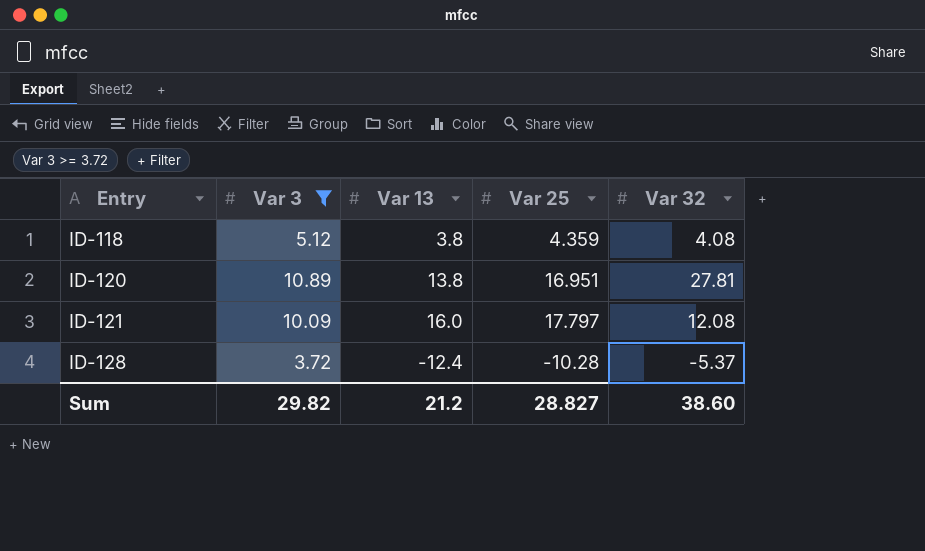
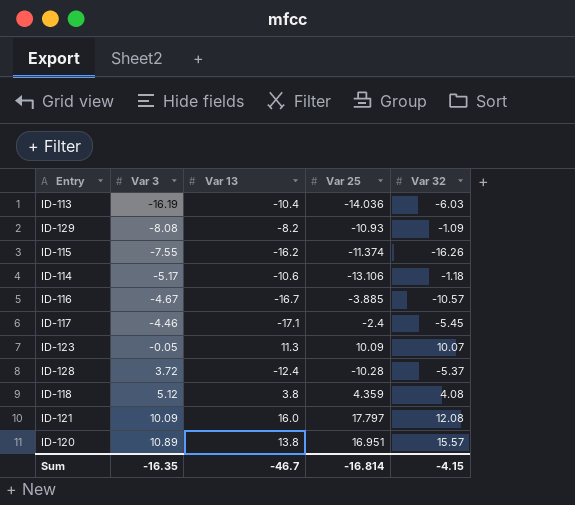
filter: Var 3 >= 3.72 -> none
row order: Entry ascending -> Var 3 ascending
ID-120 | Var 32: 27.81 -> 15.57
Sum | Var 3: 29.82 -> -16.35
Sum | Var 13: 21.2 -> -46.7
Sum | Var 25: 28.827 -> -16.814
Sum | Var 32: 38.60 -> -4.15

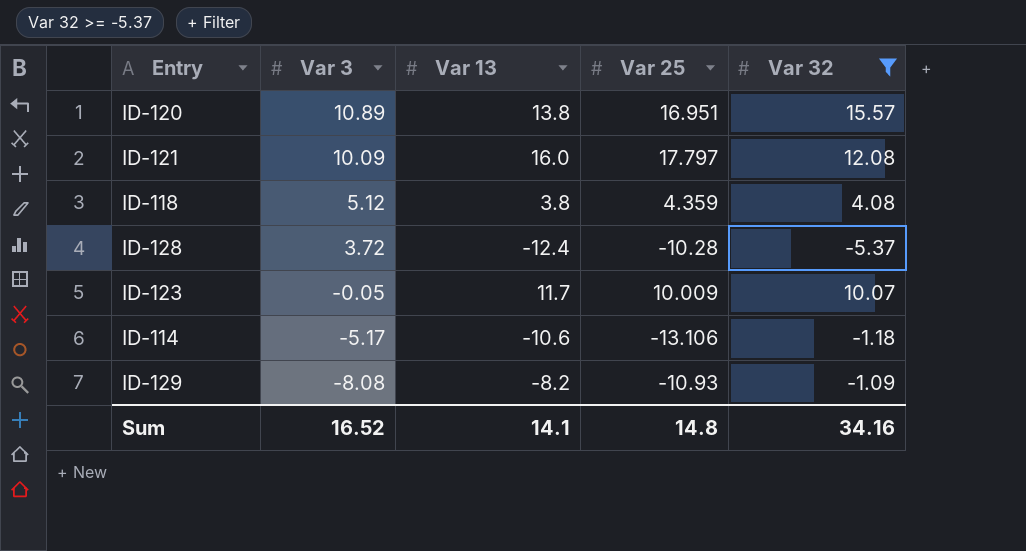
filter: none -> Var 32 >= -5.37
row order: Var 3 ascending -> Var 3 descending
ID-123 | Var 13: 11.3 -> 11.7
ID-123 | Var 25: 10.09 -> 10.009
Sum | Var 3: -16.35 -> 16.52
Sum | Var 13: -46.7 -> 14.1
Sum | Var 25: -16.814 -> 14.8
Sum | Var 32: -4.15 -> 34.16

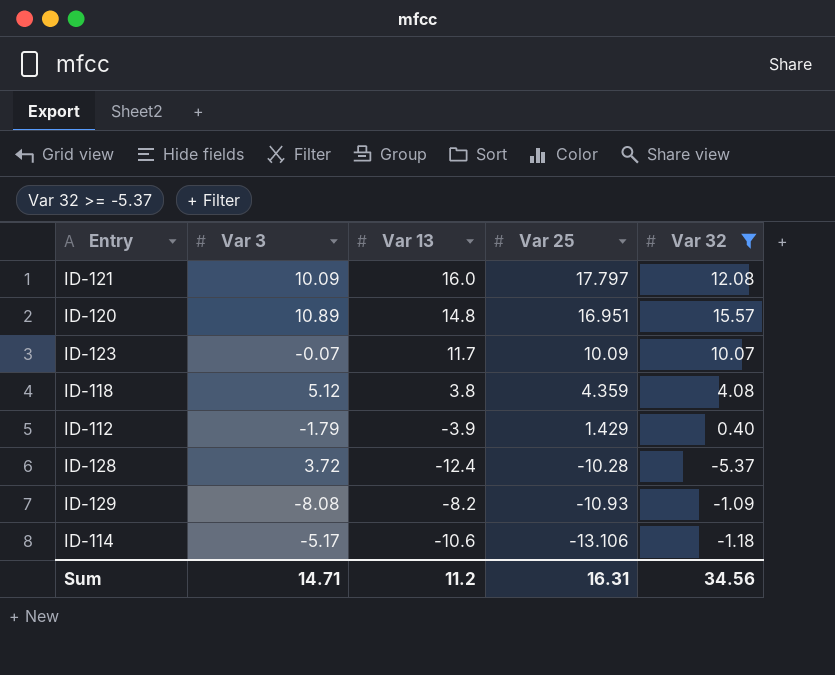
row order: Var 3 descending -> Var 25 descending
ID-120 | Var 13: 13.8 -> 14.8
ID-123 | Var 3: -0.05 -> -0.07
ID-123 | Var 25: 10.009 -> 10.09
row ID-112: none -> -1.79 | -3.9 | 1.429 | 0.40
Sum | Var 3: 16.52 -> 14.71
Sum | Var 13: 14.1 -> 11.2
Sum | Var 25: 14.8 -> 16.31
Sum | Var 32: 34.16 -> 34.56

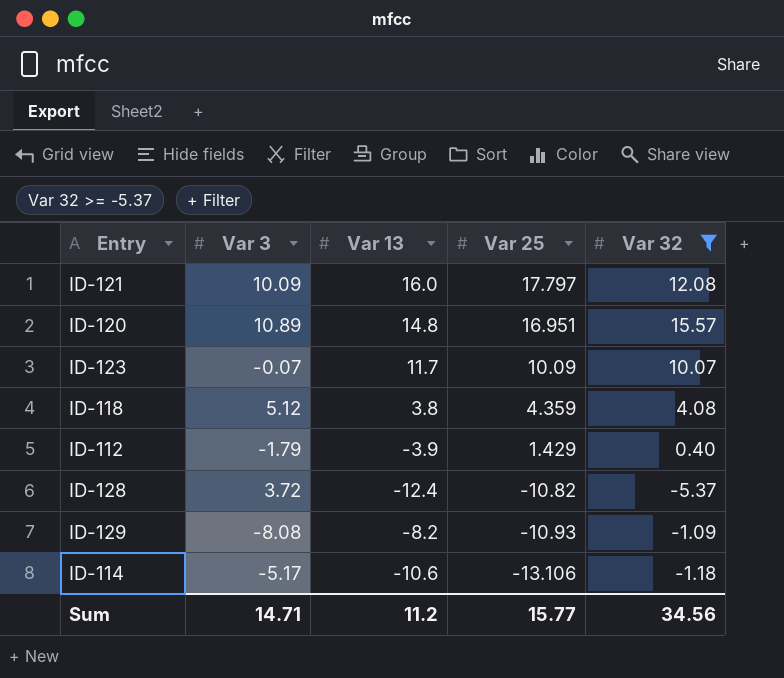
ID-128 | Var 25: -10.28 -> -10.82
Sum | Var 25: 16.31 -> 15.77

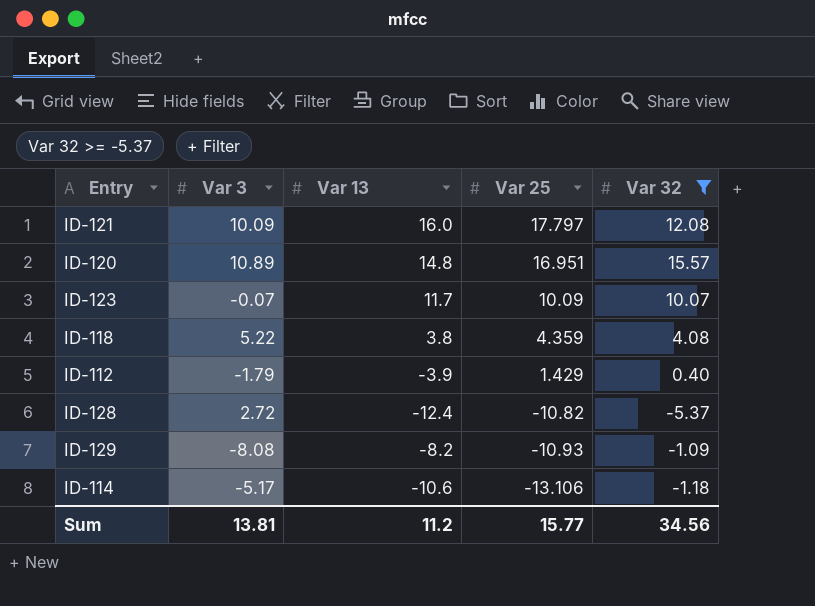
ID-118 | Var 3: 5.12 -> 5.22
ID-128 | Var 3: 3.72 -> 2.72
Sum | Var 3: 14.71 -> 13.81

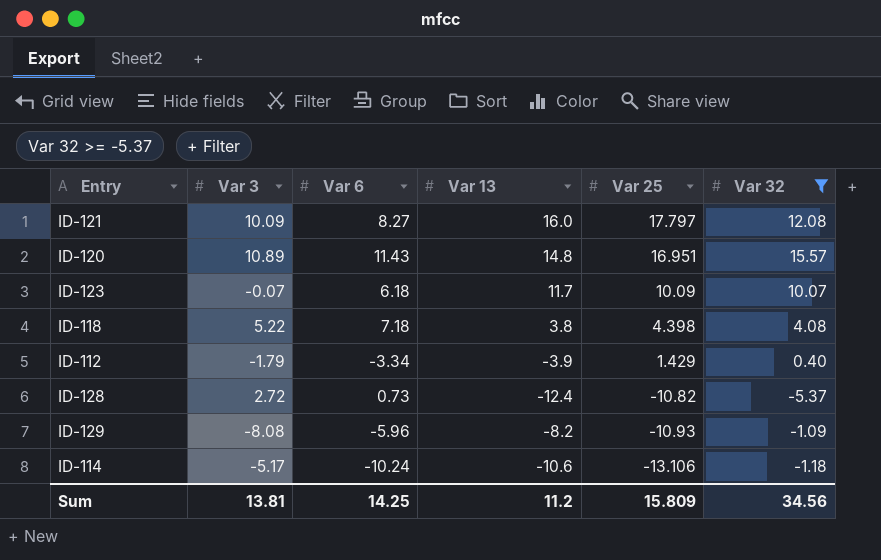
column Var 6 | position: none -> 3
ID-118 | Var 25: 4.359 -> 4.398
Sum | Var 25: 15.77 -> 15.809

